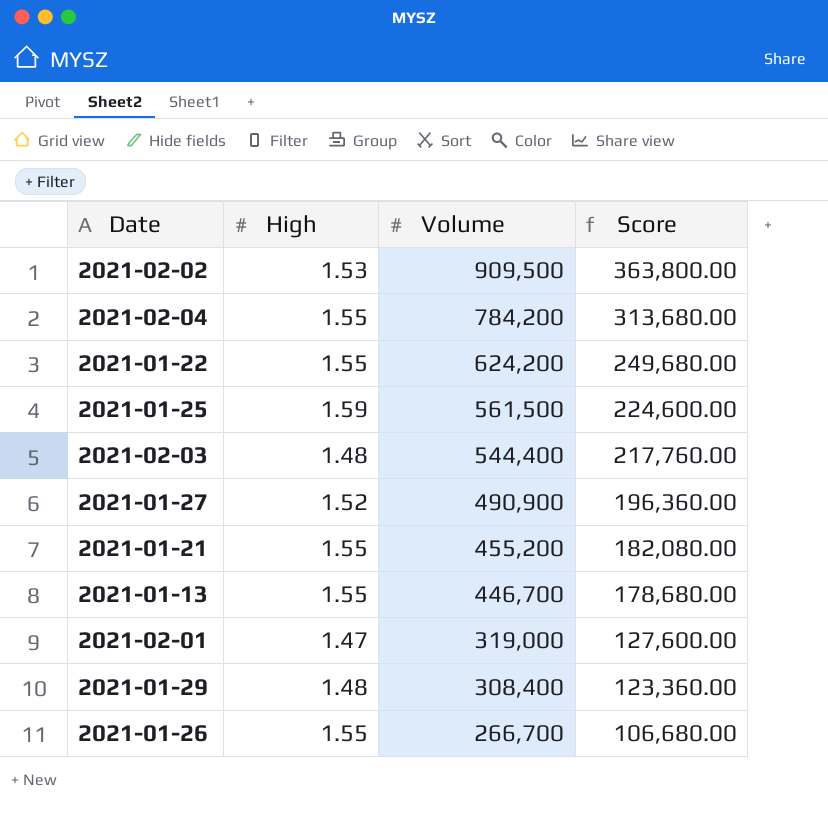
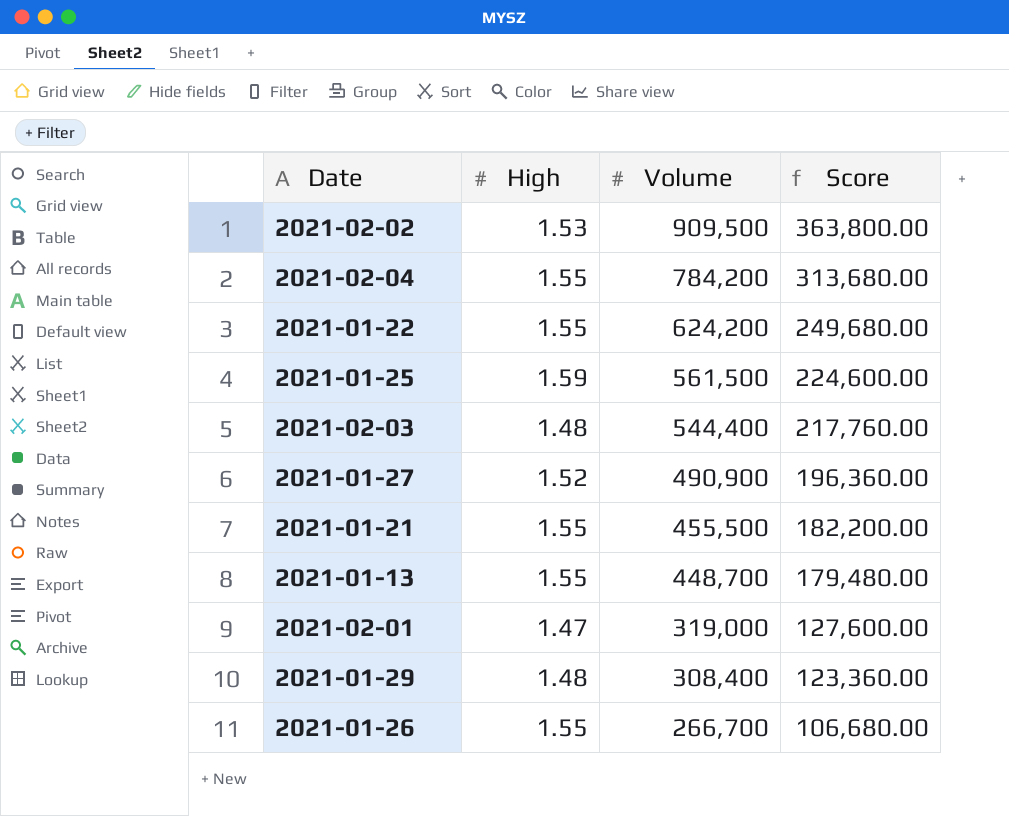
2021-01-21 | Volume: 455,200 -> 455,500
2021-01-21 | Score: 182,080.00 -> 182,200.00
2021-01-13 | Volume: 446,700 -> 448,700
2021-01-13 | Score: 178,680.00 -> 179,480.00

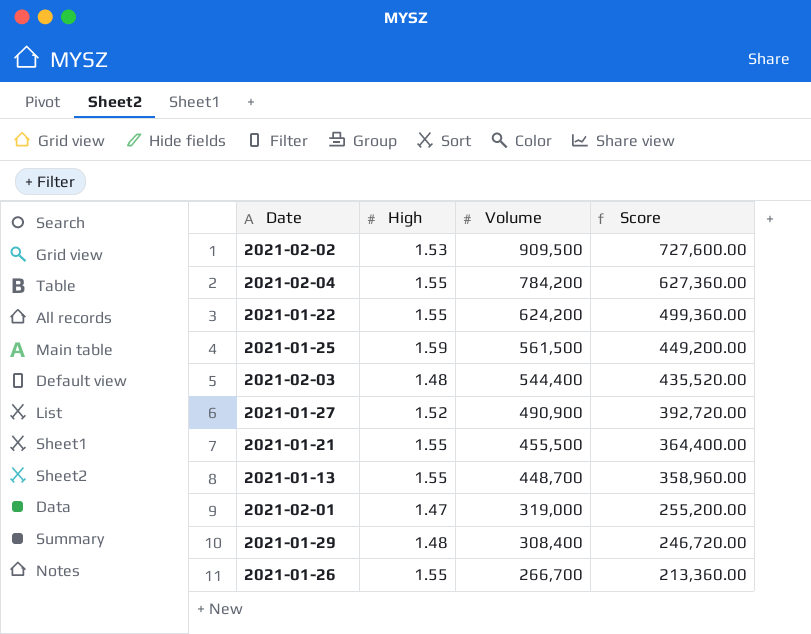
column Score | formula: [Volume] * 0.4 -> [Volume] * 0.8

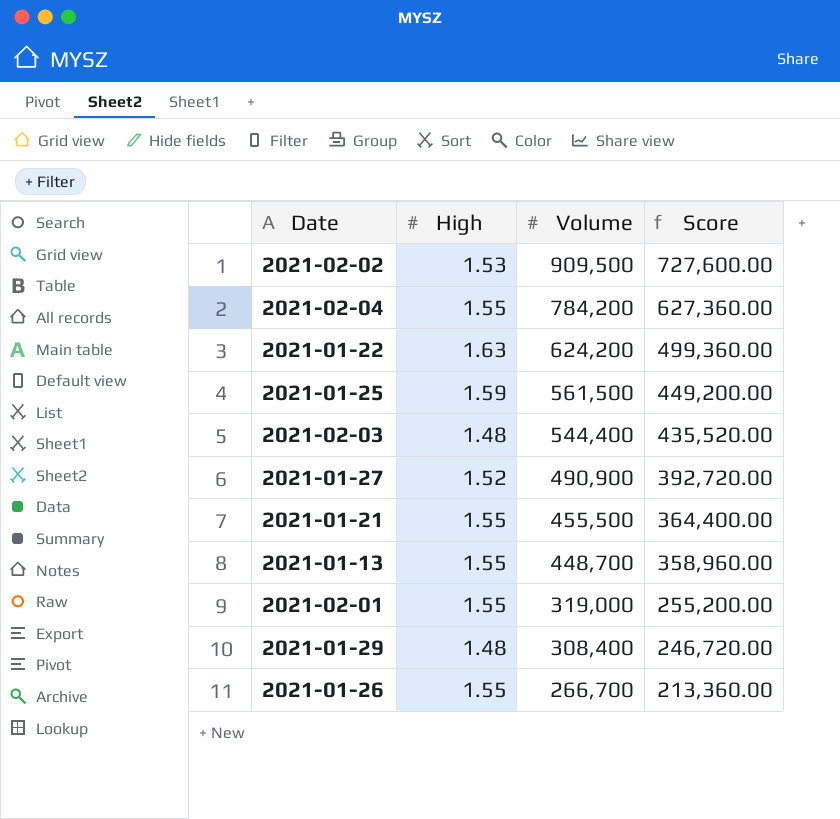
2021-01-22 | High: 1.55 -> 1.63
2021-02-01 | High: 1.47 -> 1.55

